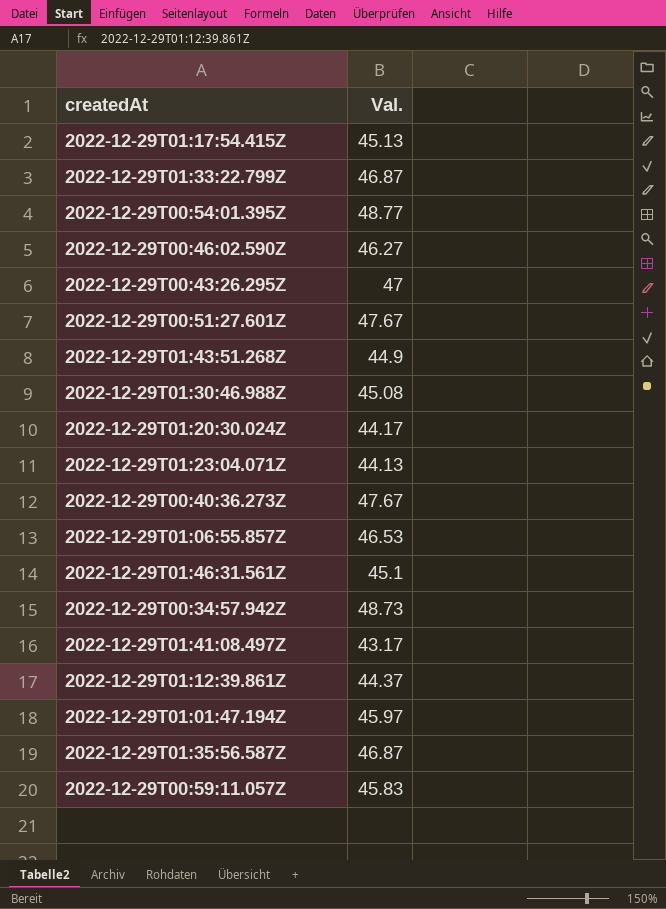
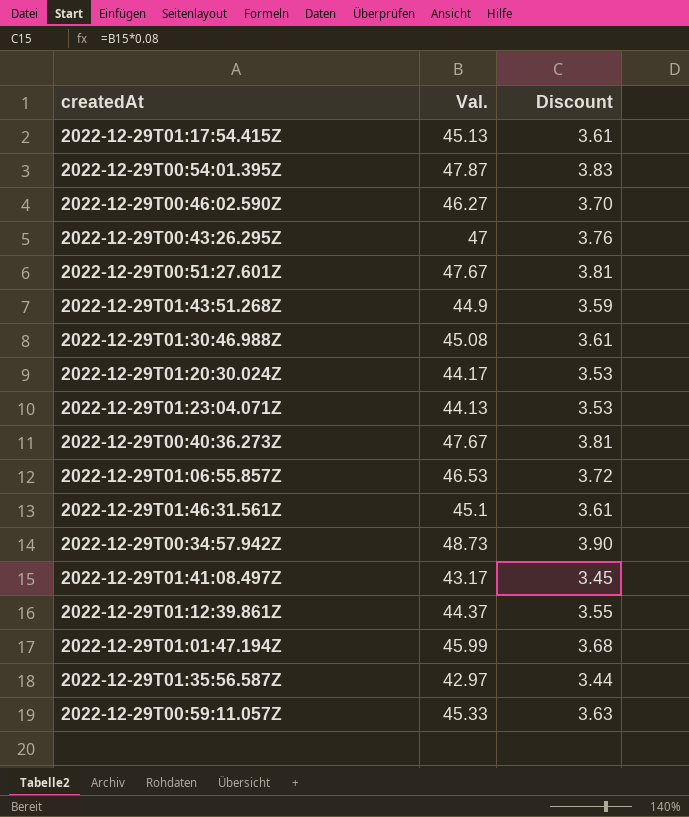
column Discount | formula: none -> [Val.] * 0.08
row 2022-12-29T01:33:22.799Z: 46.87 -> none
2022-12-29T00:54:01.395Z | Val.: 48.77 -> 47.87
2022-12-29T01:01:47.194Z | Val.: 45.97 -> 45.99
2022-12-29T01:35:56.587Z | Val.: 46.87 -> 42.97
2022-12-29T00:59:11.057Z | Val.: 45.83 -> 45.33

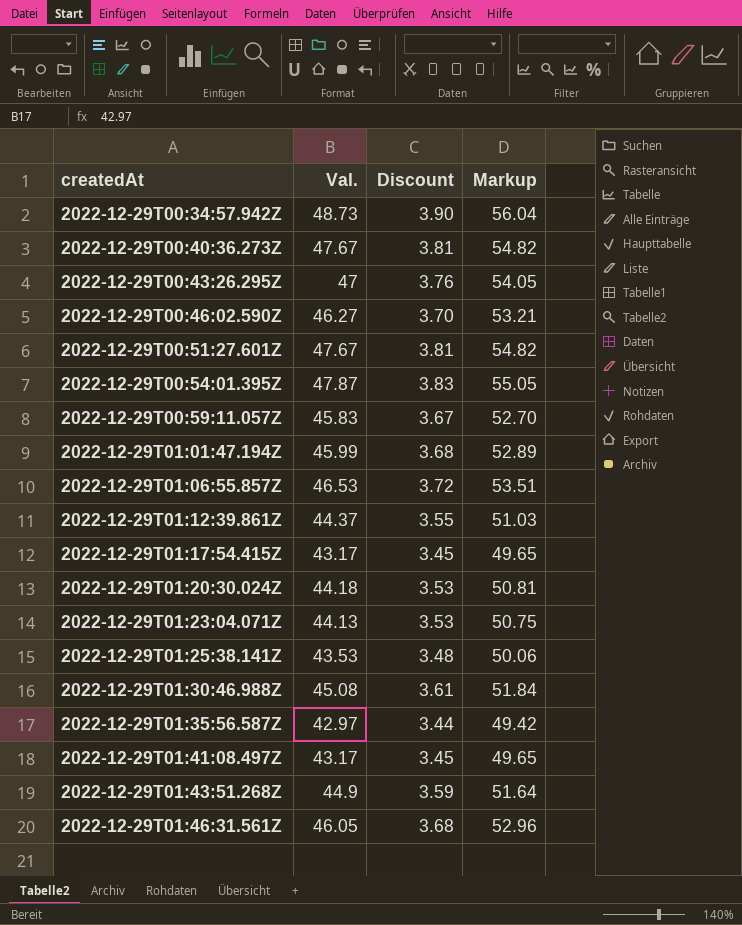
row order: none -> createdAt ascending
column Markup | formula: none -> [Val.] * 1.15
2022-12-29T00:59:11.057Z | Val.: 45.33 -> 45.83
2022-12-29T00:59:11.057Z | Discount: 3.63 -> 3.67
2022-12-29T01:17:54.415Z | Val.: 45.13 -> 43.17
2022-12-29T01:17:54.415Z | Discount: 3.61 -> 3.45
2022-12-29T01:20:30.024Z | Val.: 44.17 -> 44.18
row 2022-12-29T01:25:38.141Z: none -> 43.53 | 3.48 | 50.06
2022-12-29T01:46:31.561Z | Val.: 45.1 -> 46.05
2022-12-29T01:46:31.561Z | Discount: 3.61 -> 3.68

